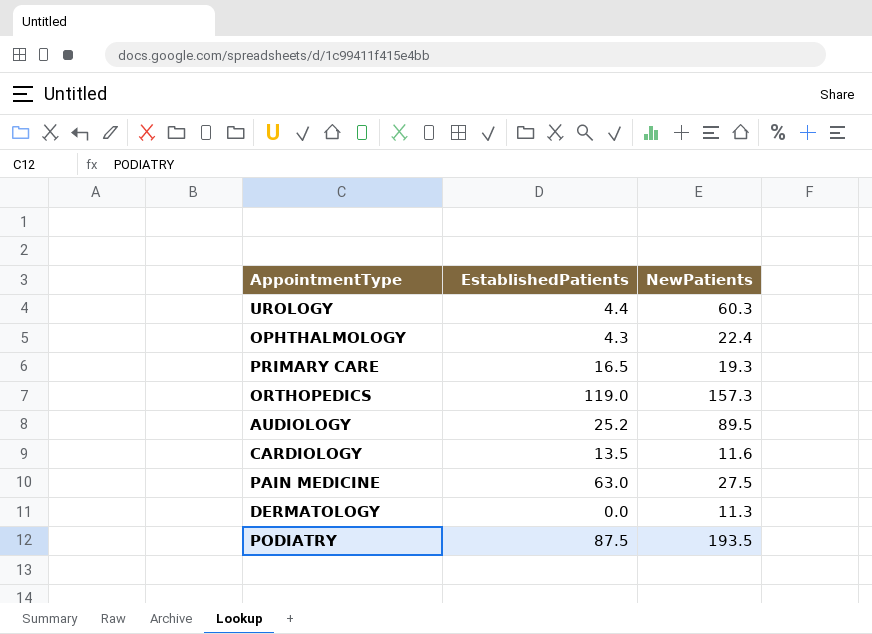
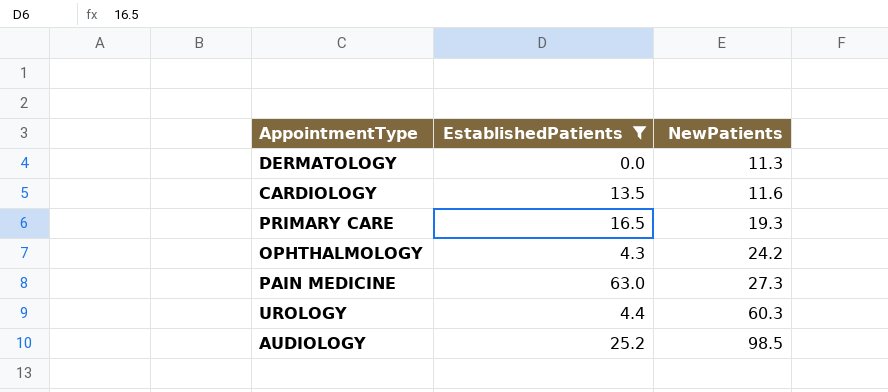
filter: none -> EstablishedPatients <= 63.0
row order: none -> NewPatients ascending
OPHTHALMOLOGY | NewPatients: 22.4 -> 24.2
PAIN MEDICINE | NewPatients: 27.5 -> 27.3
AUDIOLOGY | NewPatients: 89.5 -> 98.5

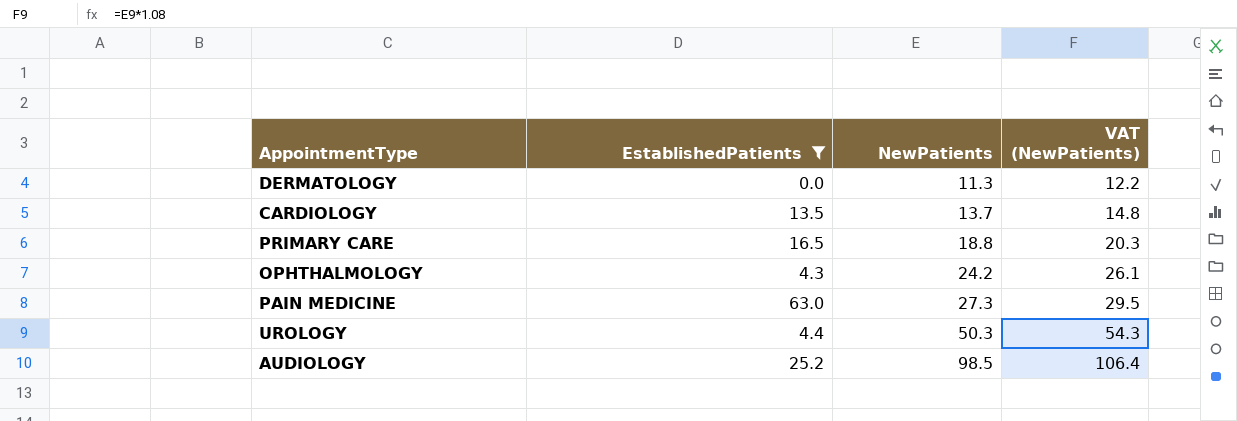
column VAT (NewPatients) | formula: none -> [NewPatients] * 1.08
CARDIOLOGY | NewPatients: 11.6 -> 13.7
PRIMARY CARE | NewPatients: 19.3 -> 18.8
UROLOGY | NewPatients: 60.3 -> 50.3

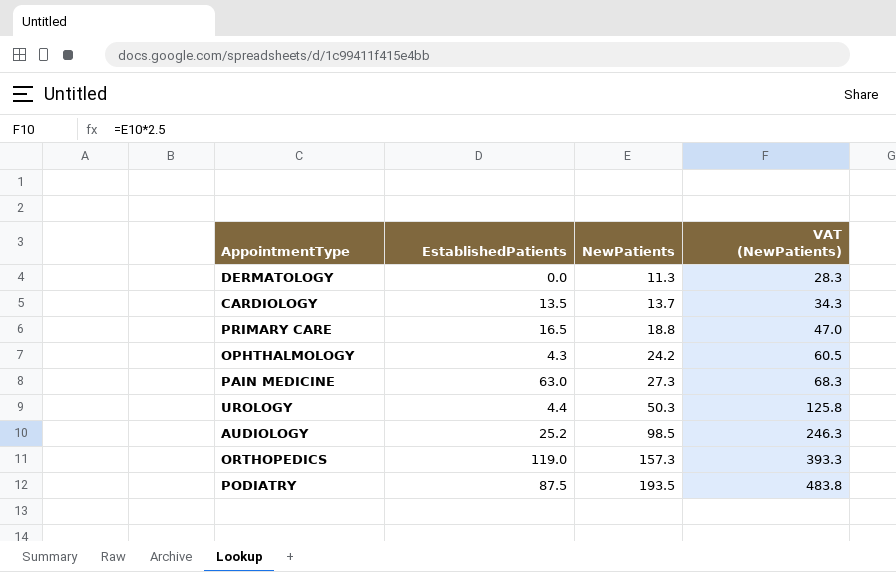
filter: EstablishedPatients <= 63.0 -> none
column VAT (NewPatients) | formula: [NewPatients] * 1.08 -> [NewPatients] * 2.5

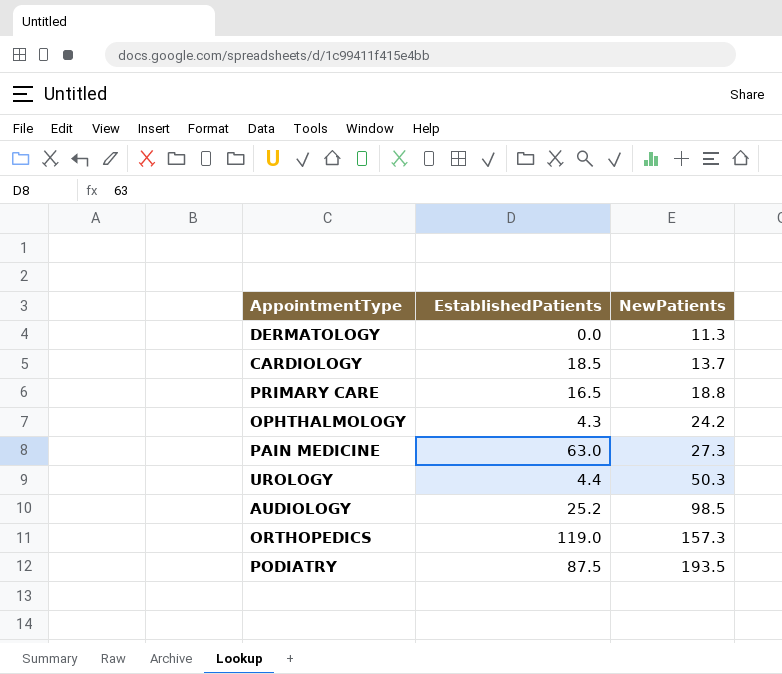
column VAT (NewPatients) | formula: [NewPatients] * 2.5 -> none
CARDIOLOGY | EstablishedPatients: 13.5 -> 18.5

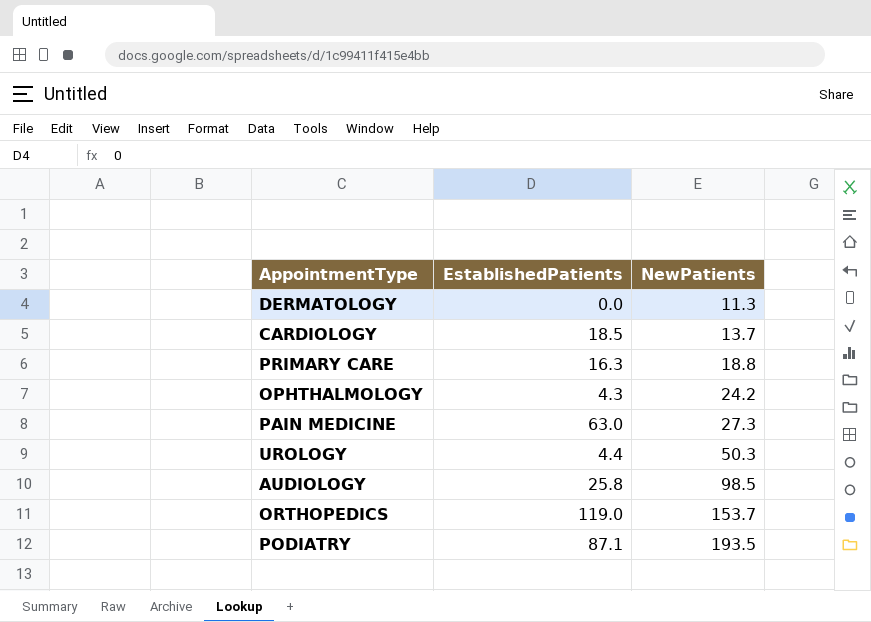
PRIMARY CARE | EstablishedPatients: 16.5 -> 16.3
AUDIOLOGY | EstablishedPatients: 25.2 -> 25.8
ORTHOPEDICS | NewPatients: 157.3 -> 153.7
PODIATRY | EstablishedPatients: 87.5 -> 87.1

